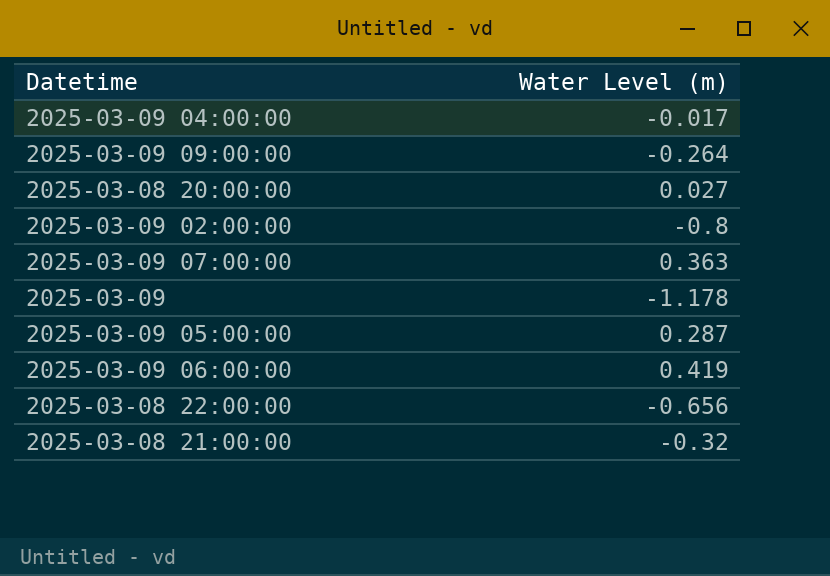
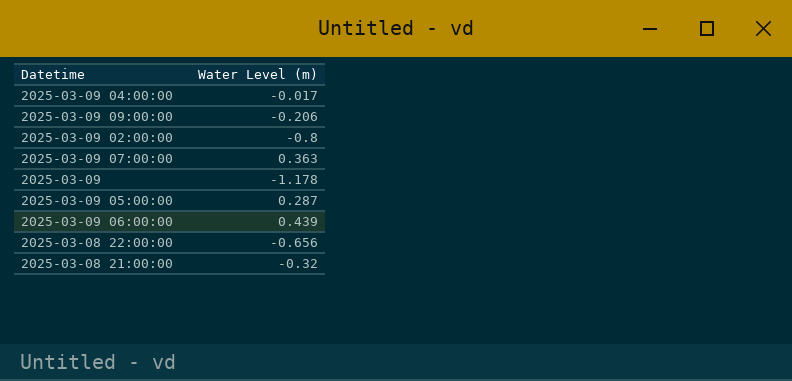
row 2025-03-08 20:00:00: 0.027 -> none
2025-03-09 09:00:00 | Water Level (m): -0.264 -> -0.206
2025-03-09 06:00:00 | Water Level (m): 0.419 -> 0.439

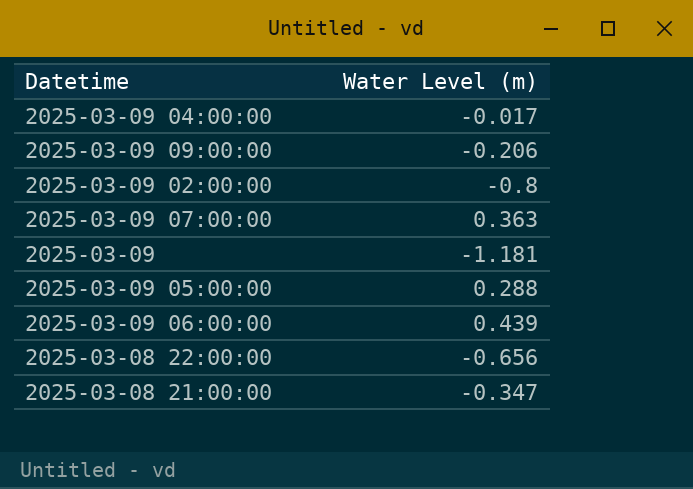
2025-03-09 | Water Level (m): -1.178 -> -1.181
2025-03-09 05:00:00 | Water Level (m): 0.287 -> 0.288
2025-03-08 21:00:00 | Water Level (m): -0.32 -> -0.347

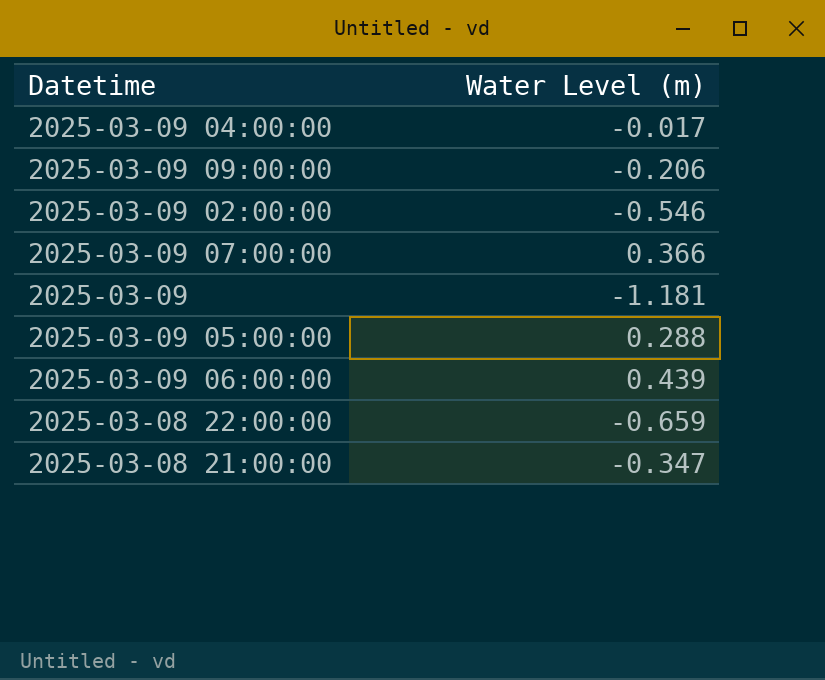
2025-03-09 02:00:00 | Water Level (m): -0.8 -> -0.546
2025-03-09 07:00:00 | Water Level (m): 0.363 -> 0.366
2025-03-08 22:00:00 | Water Level (m): -0.656 -> -0.659

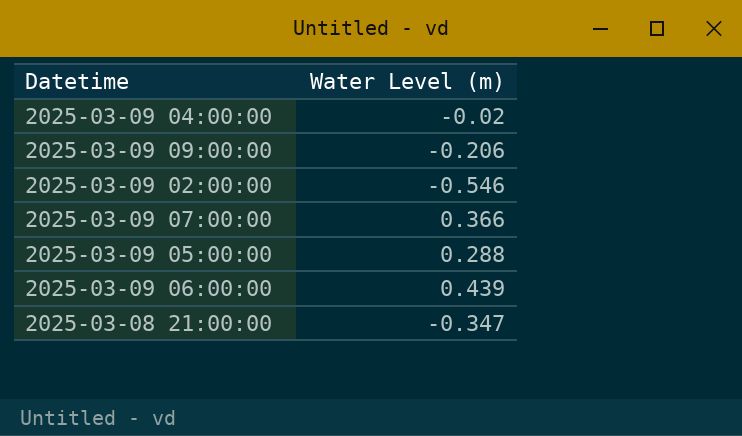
row 2025-03-09: -1.181 -> none
row 2025-03-08 22:00:00: -0.659 -> none
2025-03-09 04:00:00 | Water Level (m): -0.017 -> -0.02

